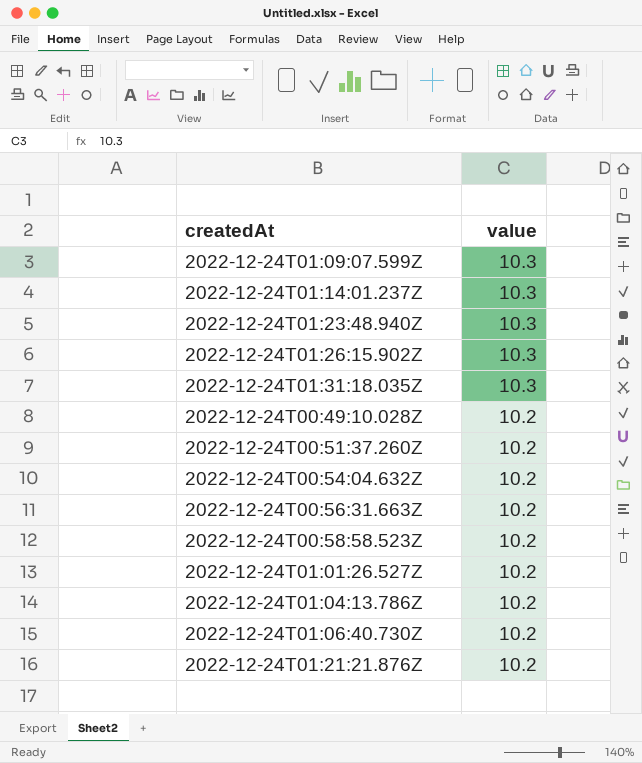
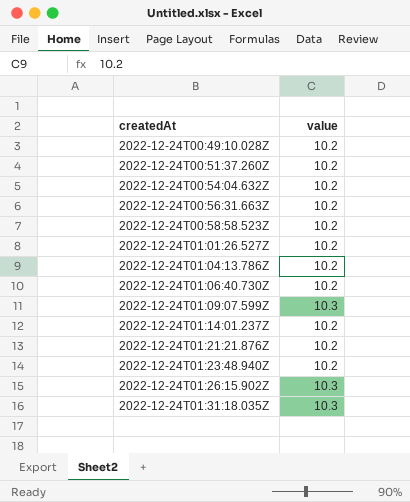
row order: value descending -> createdAt ascending
2022-12-24T01:14:01.237Z | value: 10.3 -> 10.2
2022-12-24T01:23:48.940Z | value: 10.3 -> 10.2

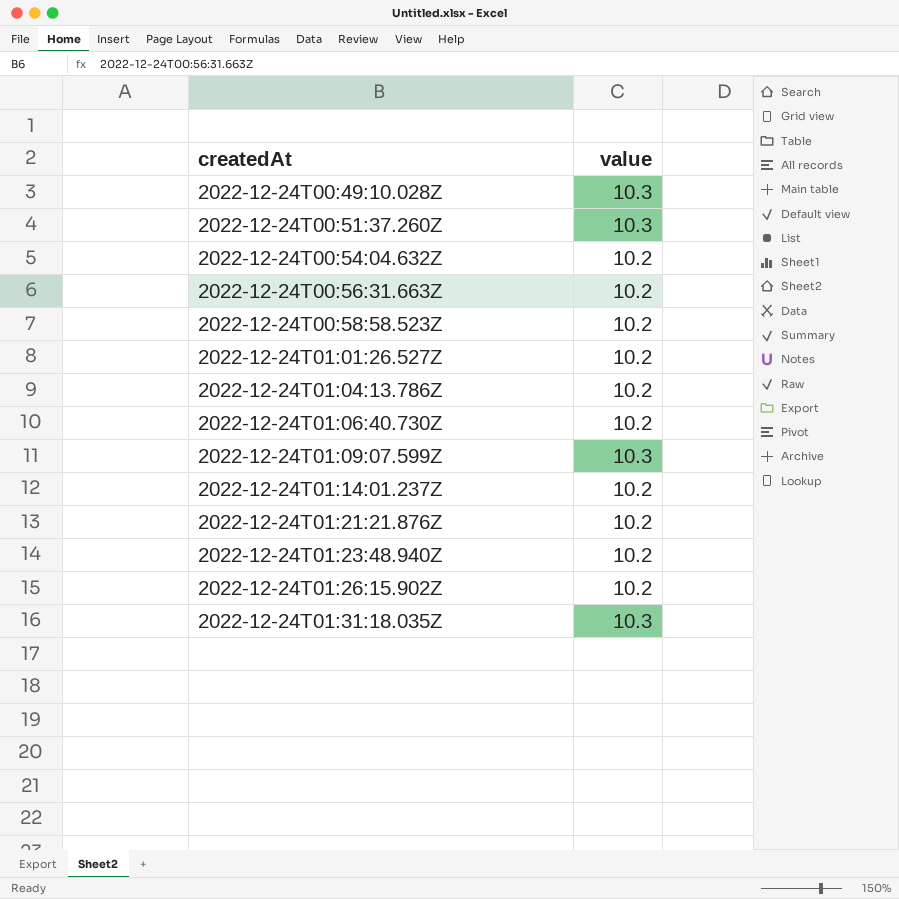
2022-12-24T00:49:10.028Z | value: 10.2 -> 10.3
2022-12-24T00:51:37.260Z | value: 10.2 -> 10.3
2022-12-24T01:26:15.902Z | value: 10.3 -> 10.2

